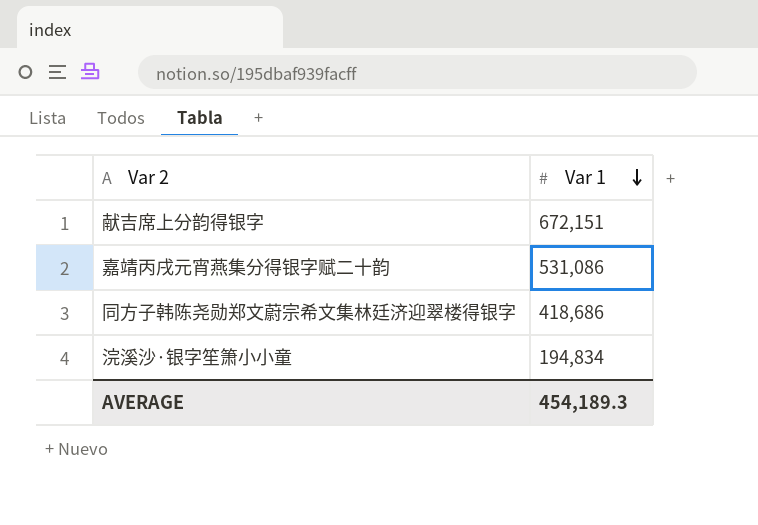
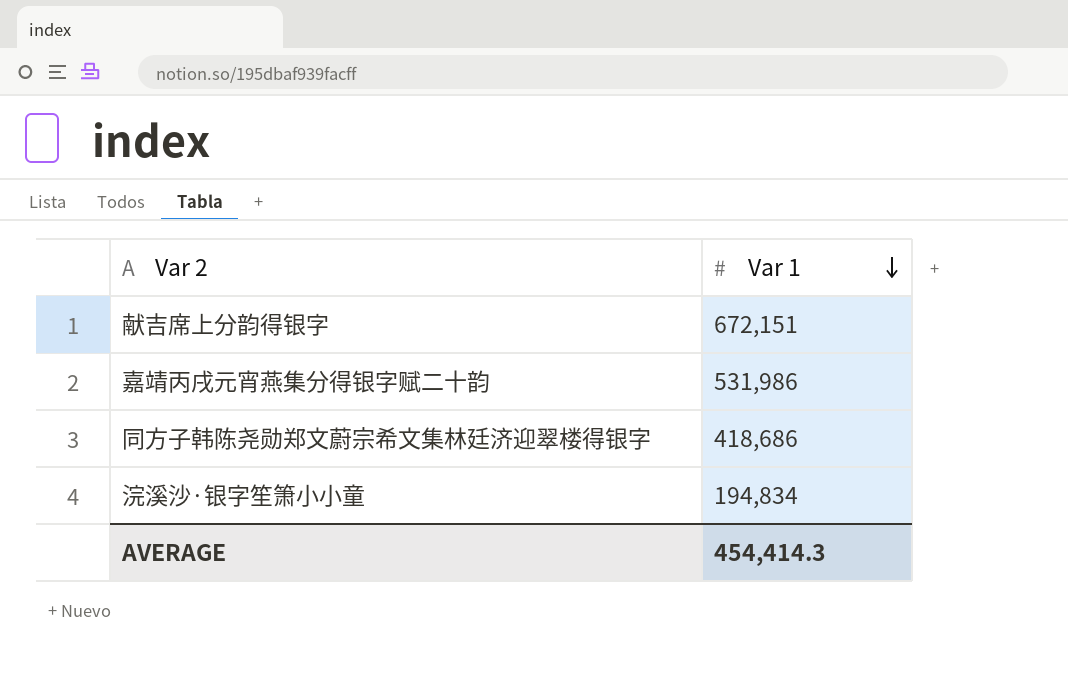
嘉靖丙戌元宵燕集分得银字赋二十韵 | Var 1: 531,086 -> 531,986
AVERAGE | Var 1: 454,189.3 -> 454,414.3

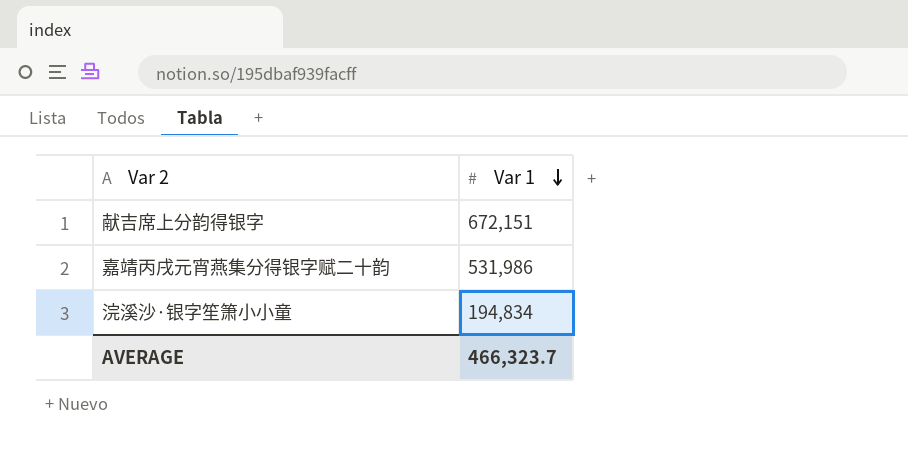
row 同方子韩陈尧勋郑文蔚宗希文集林廷济迎翠楼得银字: 418,686 -> none
AVERAGE | Var 1: 454,414.3 -> 466,323.7

